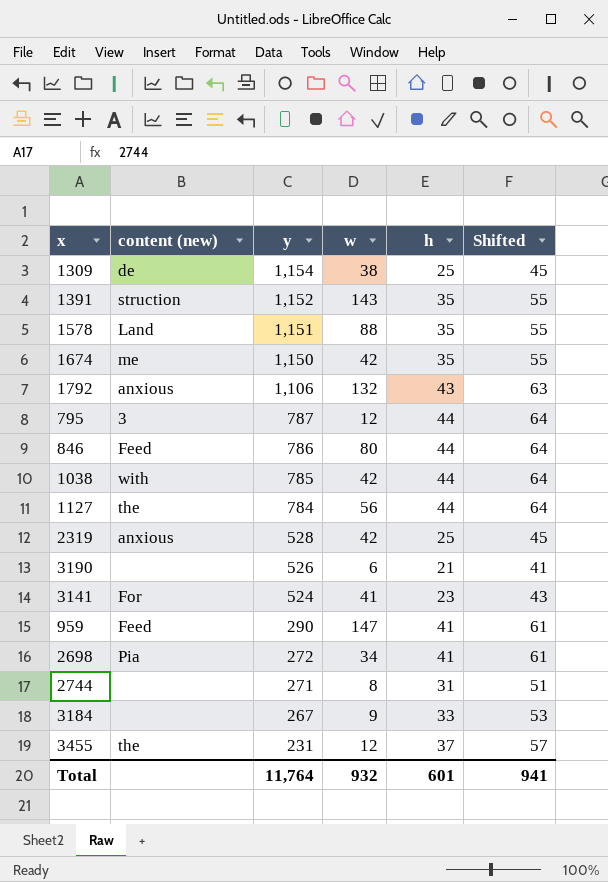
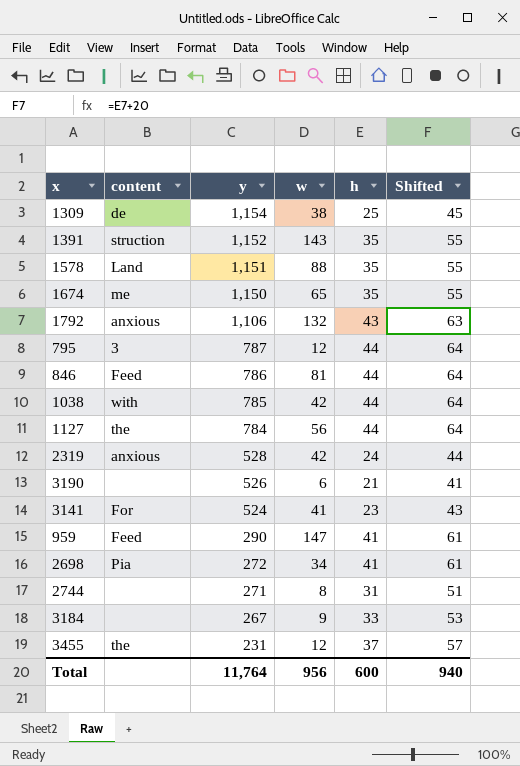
column name: content (new) -> content
1674 | w: 42 -> 65
846 | w: 80 -> 81
2319 | h: 25 -> 24
2319 | Shifted: 45 -> 44
Total | w: 932 -> 956
Total | h: 601 -> 600
Total | Shifted: 941 -> 940

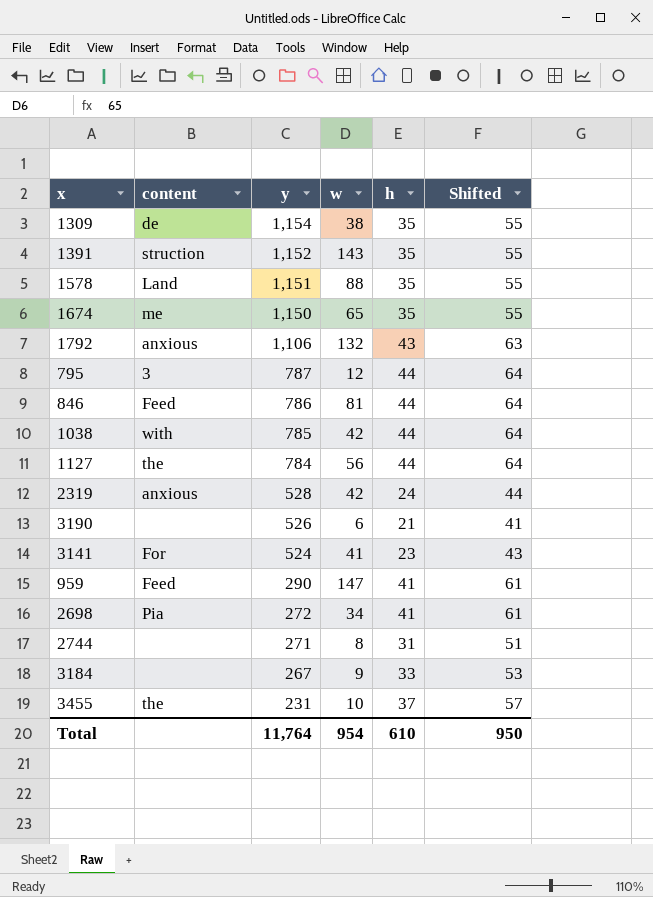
1309 | h: 25 -> 35
1309 | Shifted: 45 -> 55
3455 | w: 12 -> 10
Total | w: 956 -> 954
Total | h: 600 -> 610
Total | Shifted: 940 -> 950

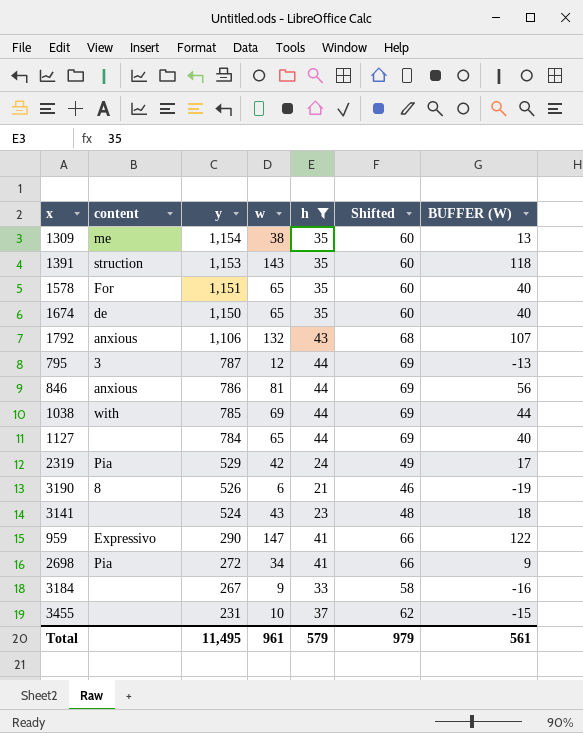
filter: none -> h != 31
column Shifted | formula: [h] + 20 -> [h] + 25
column BUFFER (W) | formula: none -> [w] - 25
1309 | content: de -> me
1391 | y: 1,152 -> 1,153
1578 | content: Land -> For
1578 | w: 88 -> 65
1674 | content: me -> de
846 | content: Feed -> anxious
1038 | w: 42 -> 69
1127 | content: the -> none
1127 | w: 56 -> 65
2319 | content: anxious -> Pia
2319 | y: 528 -> 529
3190 | content: none -> 8
3141 | content: For -> none
3141 | w: 41 -> 43
959 | content: Feed -> Expressivo
3455 | content: the -> none
Total | y: 11,764 -> 11,495
Total | w: 954 -> 961
Total | h: 610 -> 579
Total | Shifted: 950 -> 979

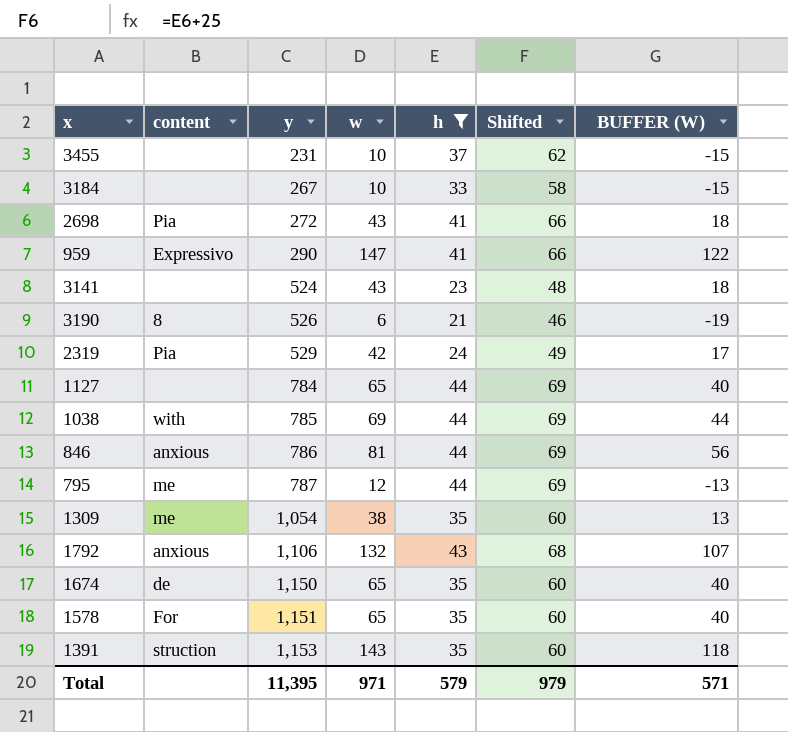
row order: y descending -> y ascending
3184 | w: 9 -> 10
3184 | BUFFER (W): -16 -> -15
2698 | w: 34 -> 43
2698 | BUFFER (W): 9 -> 18
795 | content: 3 -> me
1309 | y: 1,154 -> 1,054
Total | y: 11,495 -> 11,395
Total | w: 961 -> 971
Total | BUFFER (W): 561 -> 571

